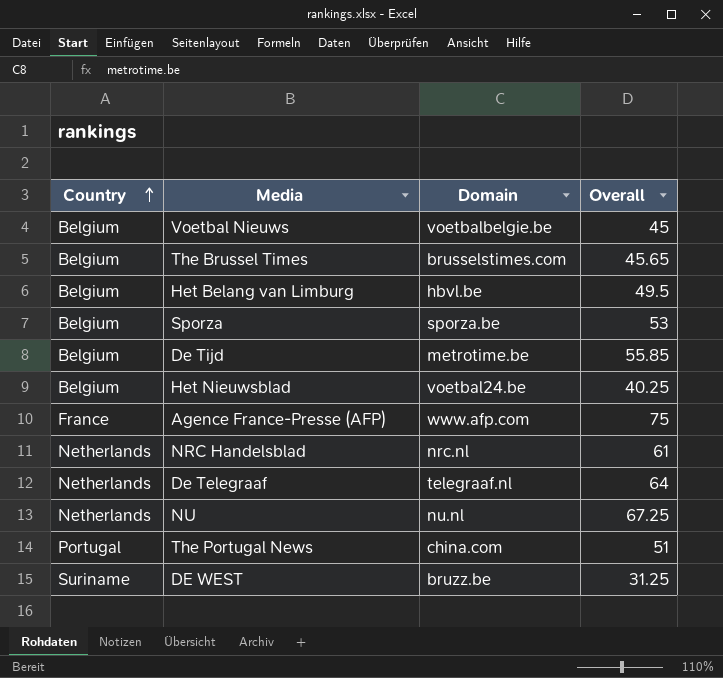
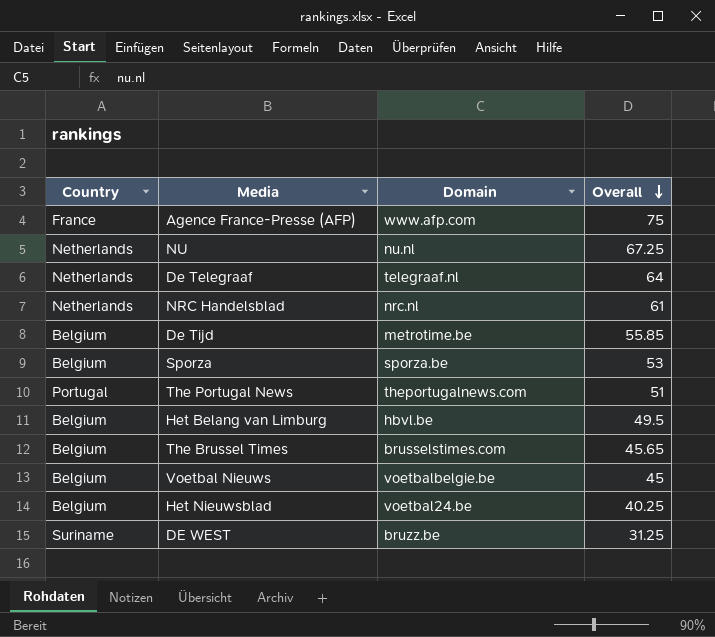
row order: Country ascending -> Overall descending
The Portugal News | Domain: china.com -> theportugalnews.com

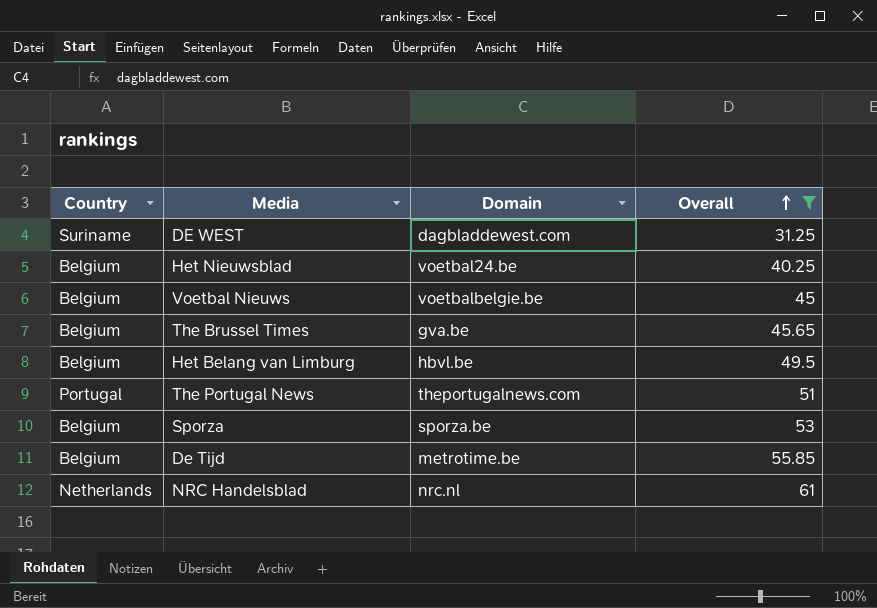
filter: none -> Overall <= 61
row order: Overall descending -> Overall ascending
DE WEST | Domain: bruzz.be -> dagbladdewest.com
The Brussel Times | Domain: brusselstimes.com -> gva.be

